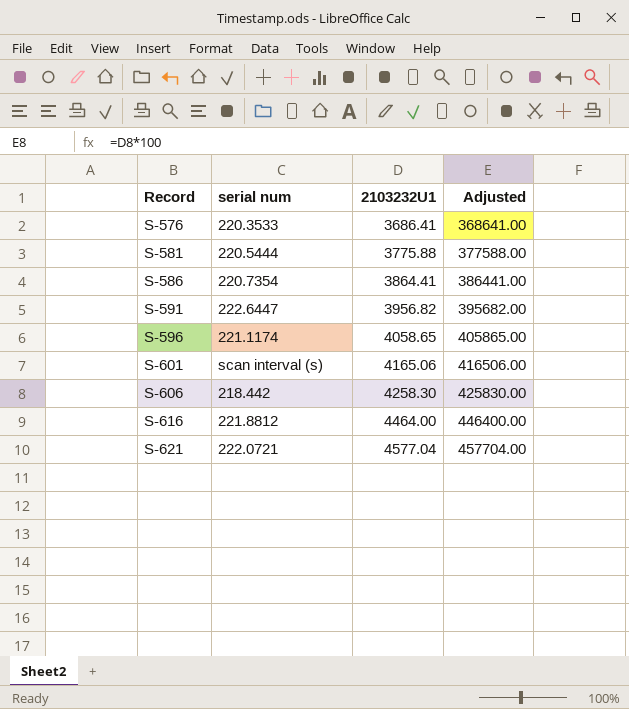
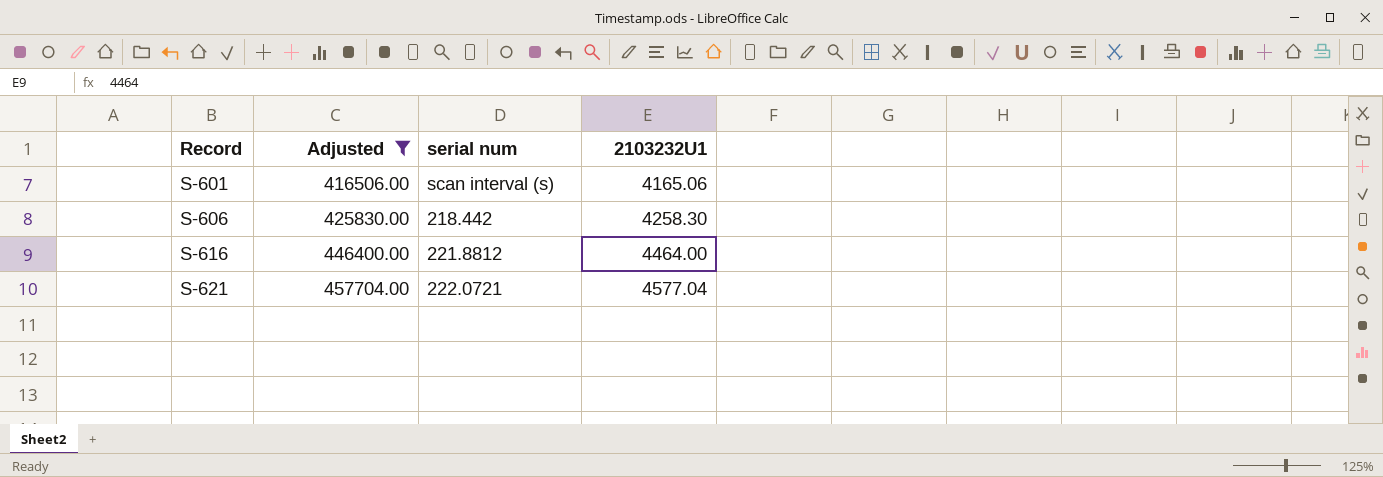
filter: none -> Adjusted >= 416506.00
column Adjusted | position: 4 -> 2

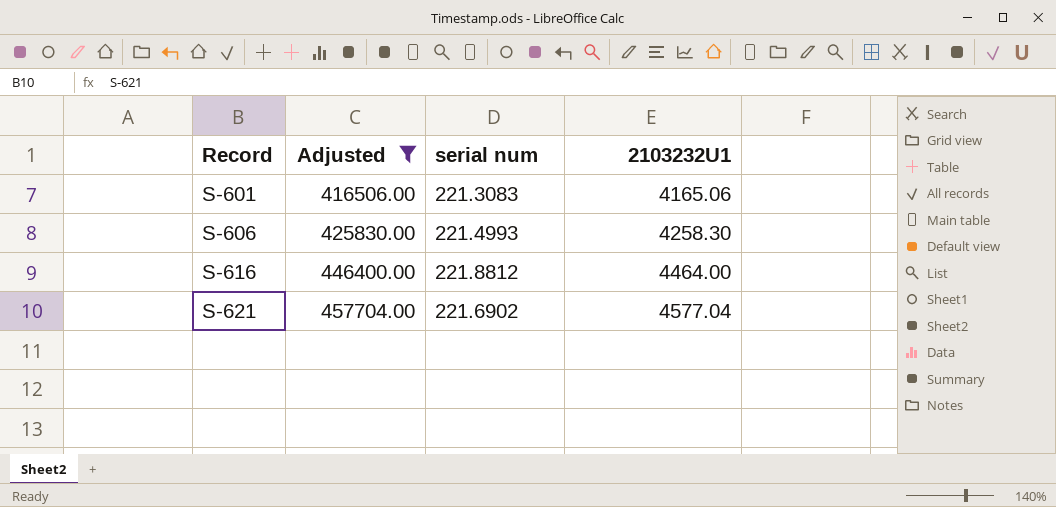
S-601 | serial num: scan interval (s) -> 221.3083
S-606 | serial num: 218.442 -> 221.4993
S-621 | serial num: 222.0721 -> 221.6902

